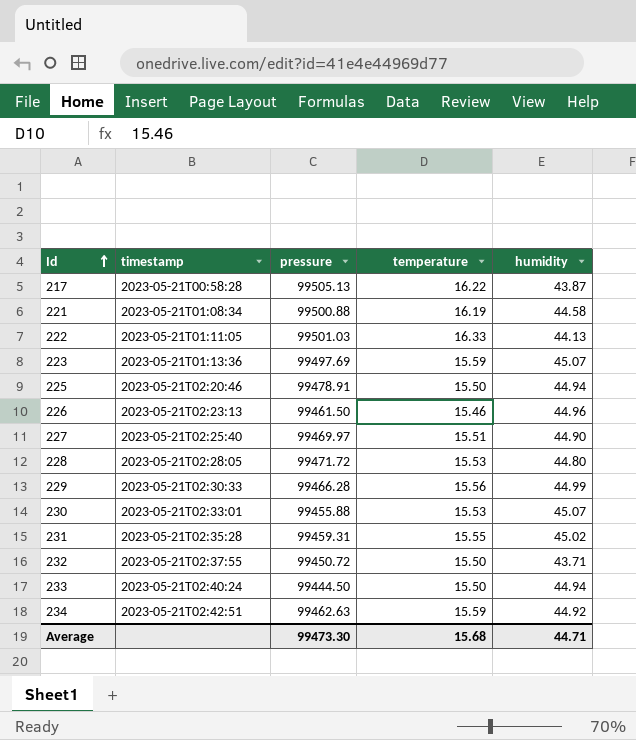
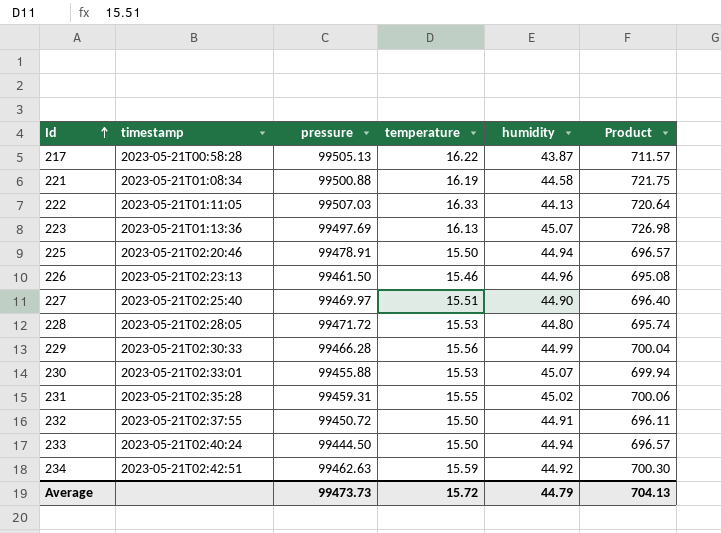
column Product | formula: none -> [temperature] * [humidity]
222 | pressure: 99501.03 -> 99507.03
223 | temperature: 15.59 -> 16.13
232 | humidity: 43.71 -> 44.91
Average | pressure: 99473.30 -> 99473.73
Average | temperature: 15.68 -> 15.72
Average | humidity: 44.71 -> 44.79

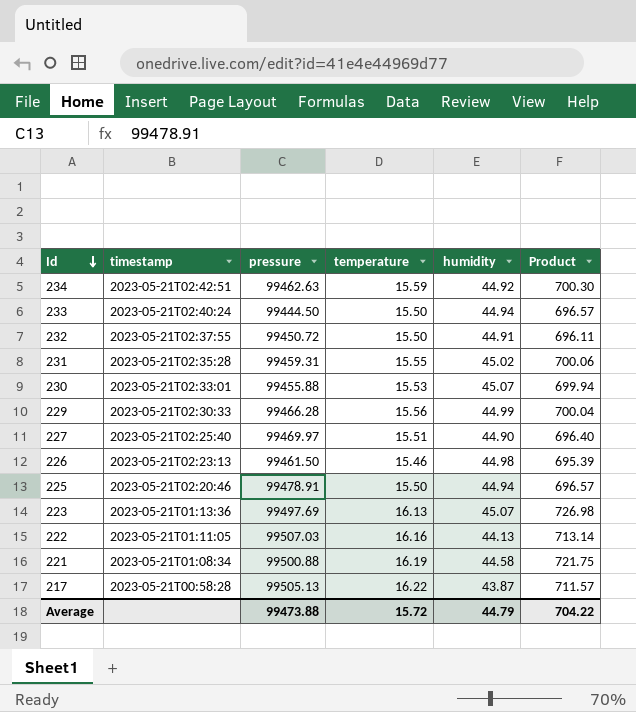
row order: Id ascending -> Id descending
row 228: 2023-05-21T02:28:05 | 99471.72 | 15.53 | 44.80 | 695.74 -> none
226 | humidity: 44.96 -> 44.98
226 | Product: 695.08 -> 695.39
222 | temperature: 16.33 -> 16.16
222 | Product: 720.64 -> 713.14
Average | pressure: 99473.73 -> 99473.88
Average | Product: 704.13 -> 704.22

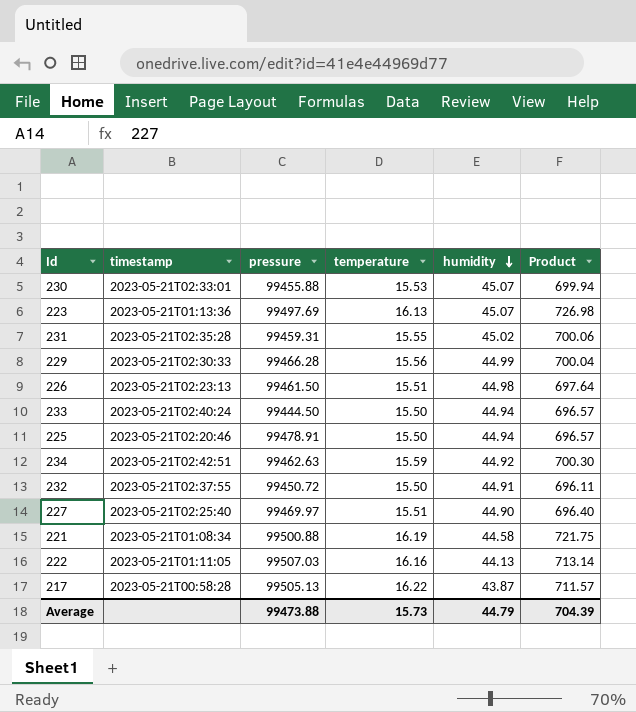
row order: Id descending -> humidity descending
226 | temperature: 15.46 -> 15.51
226 | Product: 695.39 -> 697.64
Average | temperature: 15.72 -> 15.73
Average | Product: 704.22 -> 704.39

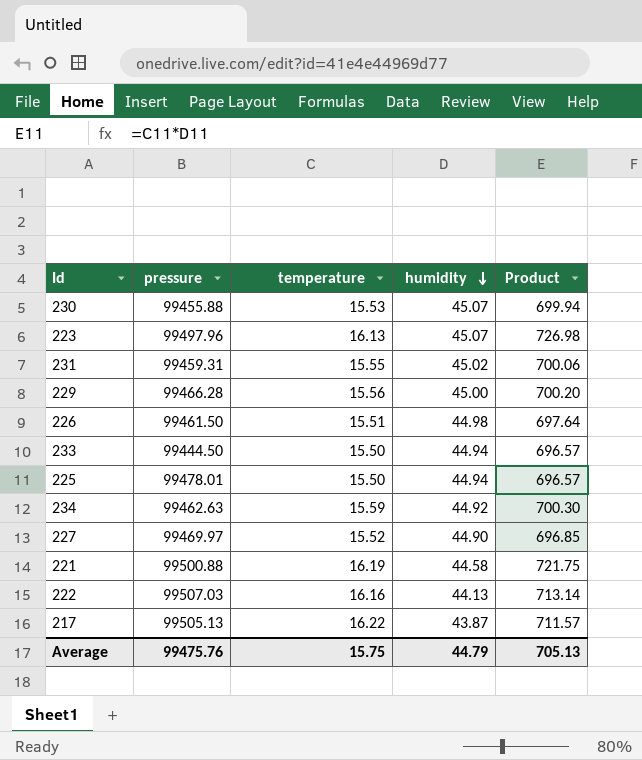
column timestamp | position: 2 -> none
row 232: 2023-05-21T02:37:55 | 99450.72 | 15.50 | 44.91 | 696.11 -> none
223 | pressure: 99497.69 -> 99497.96
229 | humidity: 44.99 -> 45.00
229 | Product: 700.04 -> 700.20
225 | pressure: 99478.91 -> 99478.01
227 | temperature: 15.51 -> 15.52
227 | Product: 696.40 -> 696.85
Average | pressure: 99473.88 -> 99475.76
Average | temperature: 15.73 -> 15.75
Average | Product: 704.39 -> 705.13

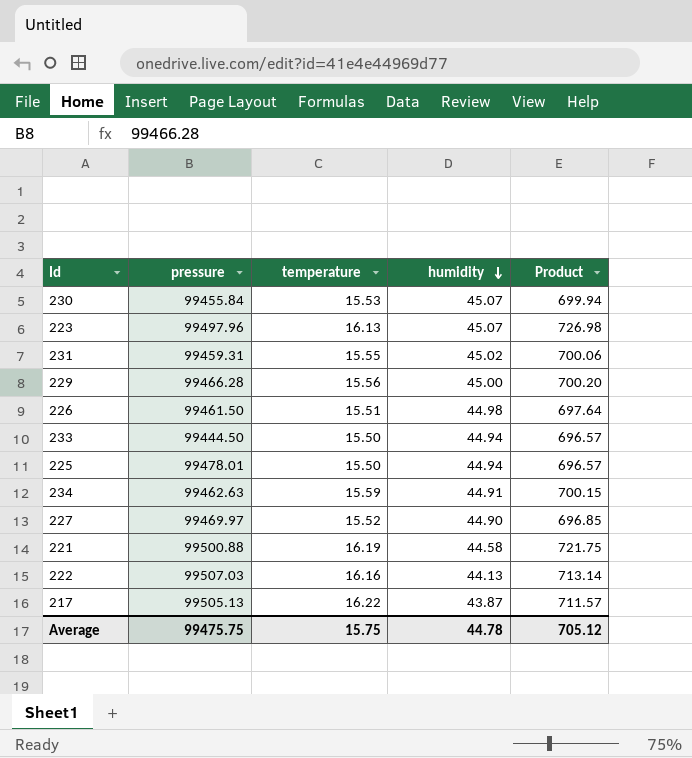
230 | pressure: 99455.88 -> 99455.84
234 | humidity: 44.92 -> 44.91
234 | Product: 700.30 -> 700.15
Average | pressure: 99475.76 -> 99475.75
Average | humidity: 44.79 -> 44.78
Average | Product: 705.13 -> 705.12

